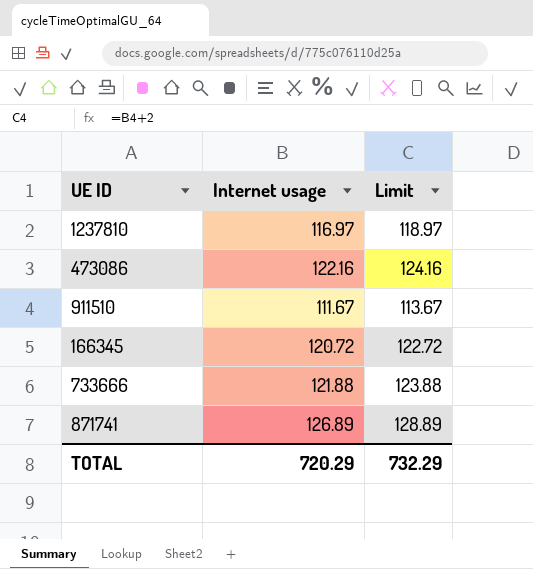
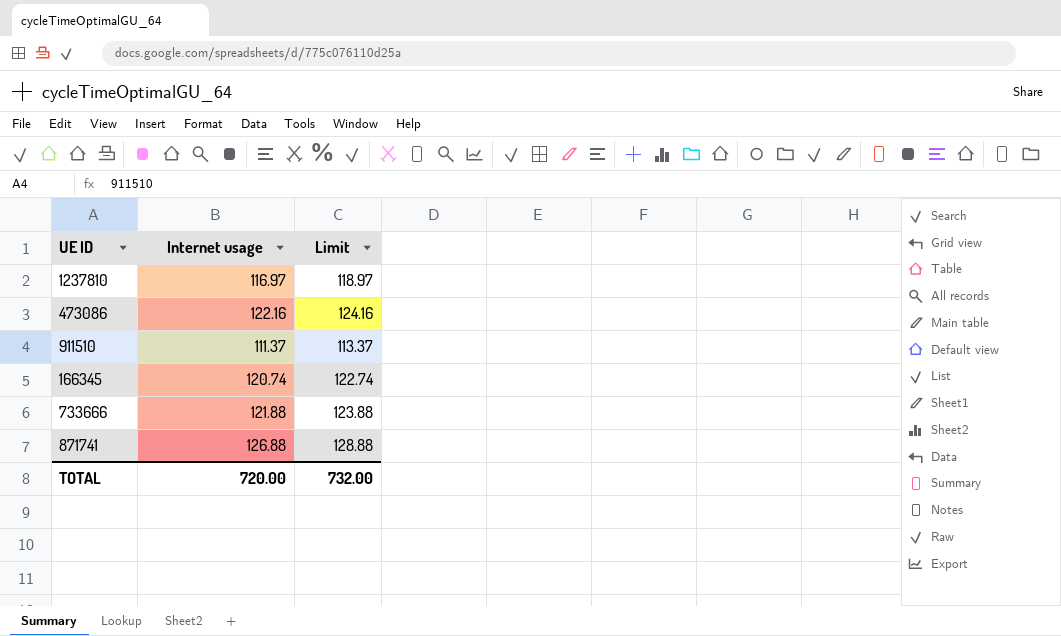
911510 | Internet usage: 111.67 -> 111.37
911510 | Limit: 113.67 -> 113.37
166345 | Internet usage: 120.72 -> 120.74
166345 | Limit: 122.72 -> 122.74
871741 | Internet usage: 126.89 -> 126.88
871741 | Limit: 128.89 -> 128.88
TOTAL | Internet usage: 720.29 -> 720.00
TOTAL | Limit: 732.29 -> 732.00

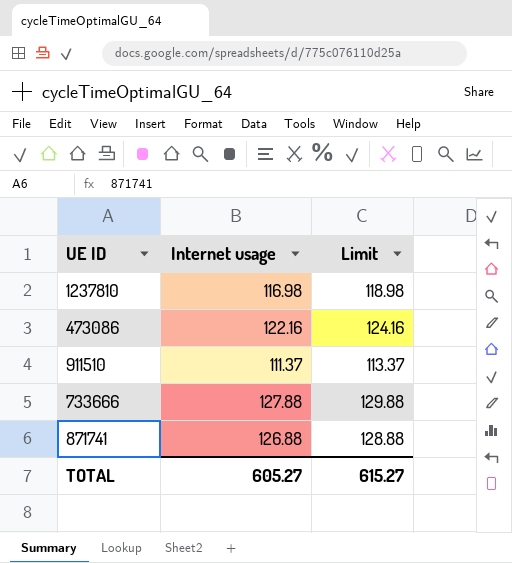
row 166345: 120.74 | 122.74 -> none
1237810 | Internet usage: 116.97 -> 116.98
1237810 | Limit: 118.97 -> 118.98
733666 | Internet usage: 121.88 -> 127.88
733666 | Limit: 123.88 -> 129.88
TOTAL | Internet usage: 720.00 -> 605.27
TOTAL | Limit: 732.00 -> 615.27

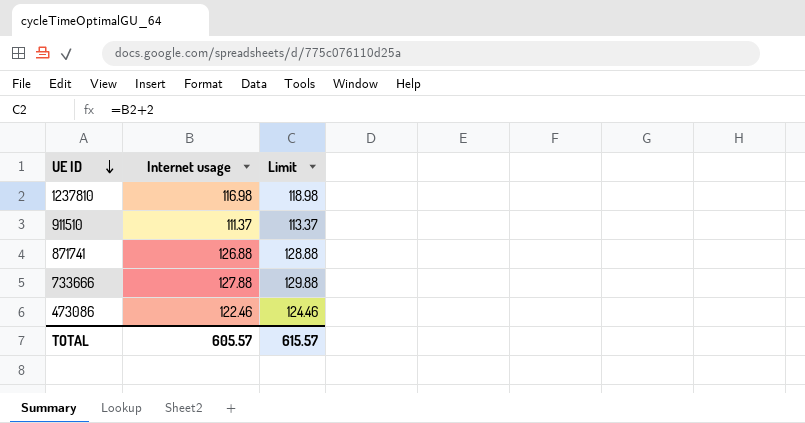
row order: none -> UE ID descending
473086 | Internet usage: 122.16 -> 122.46
473086 | Limit: 124.16 -> 124.46
TOTAL | Internet usage: 605.27 -> 605.57
TOTAL | Limit: 615.27 -> 615.57

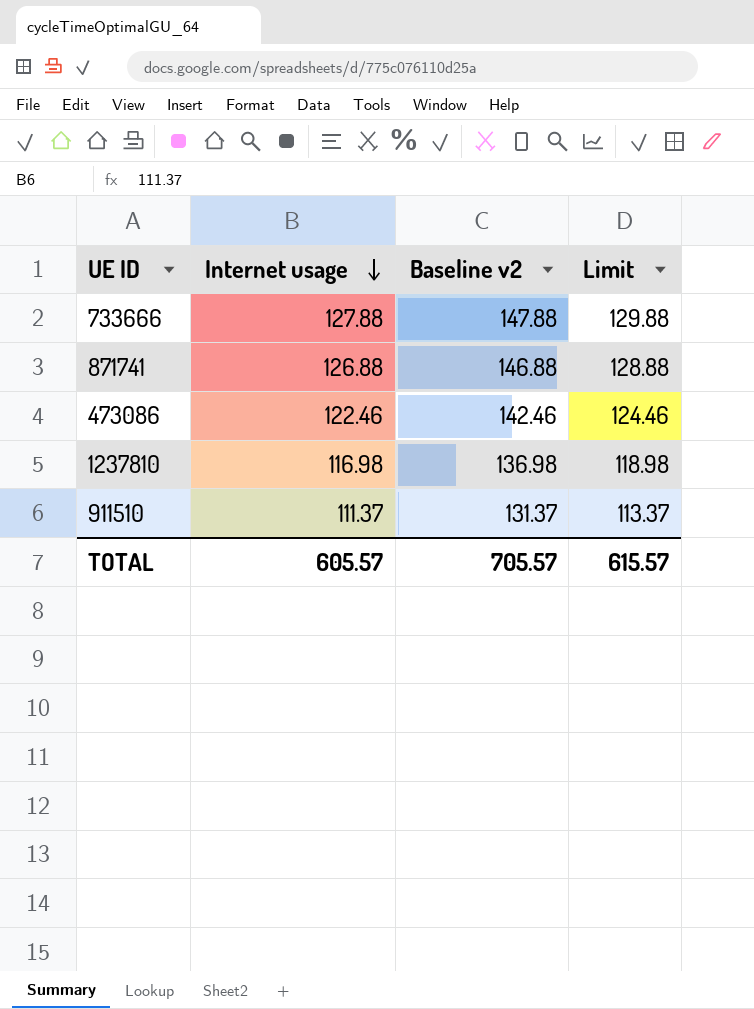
row order: UE ID descending -> Internet usage descending
column Baseline v2 | formula: none -> [Internet usage] + 20

